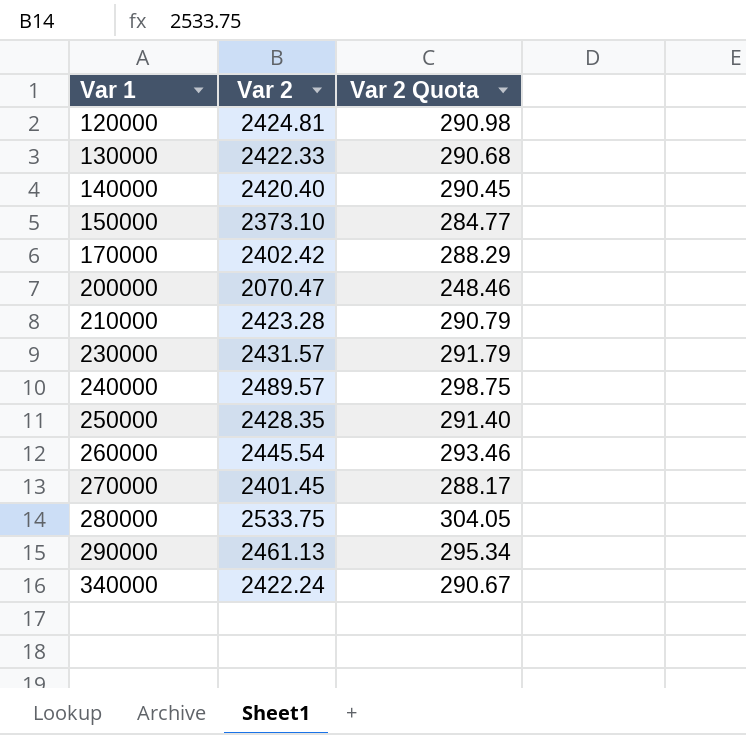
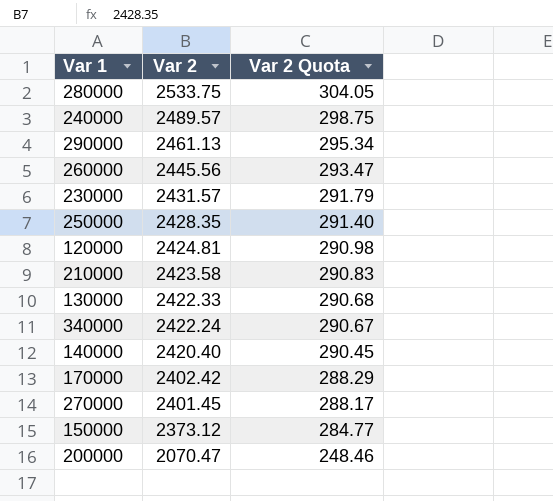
row order: Var 1 ascending -> Var 2 descending
260000 | Var 2: 2445.54 -> 2445.56
260000 | Var 2 Quota: 293.46 -> 293.47
210000 | Var 2: 2423.28 -> 2423.58
210000 | Var 2 Quota: 290.79 -> 290.83
150000 | Var 2: 2373.10 -> 2373.12

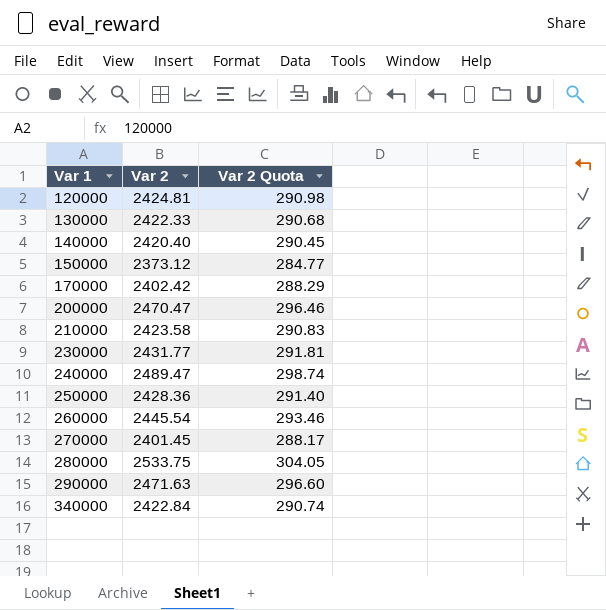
row order: Var 2 descending -> Var 1 ascending
200000 | Var 2: 2070.47 -> 2470.47
200000 | Var 2 Quota: 248.46 -> 296.46
230000 | Var 2: 2431.57 -> 2431.77
230000 | Var 2 Quota: 291.79 -> 291.81
240000 | Var 2: 2489.57 -> 2489.47
240000 | Var 2 Quota: 298.75 -> 298.74
250000 | Var 2: 2428.35 -> 2428.36
260000 | Var 2: 2445.56 -> 2445.54
260000 | Var 2 Quota: 293.47 -> 293.46
290000 | Var 2: 2461.13 -> 2471.63
290000 | Var 2 Quota: 295.34 -> 296.60
340000 | Var 2: 2422.24 -> 2422.84
340000 | Var 2 Quota: 290.67 -> 290.74

